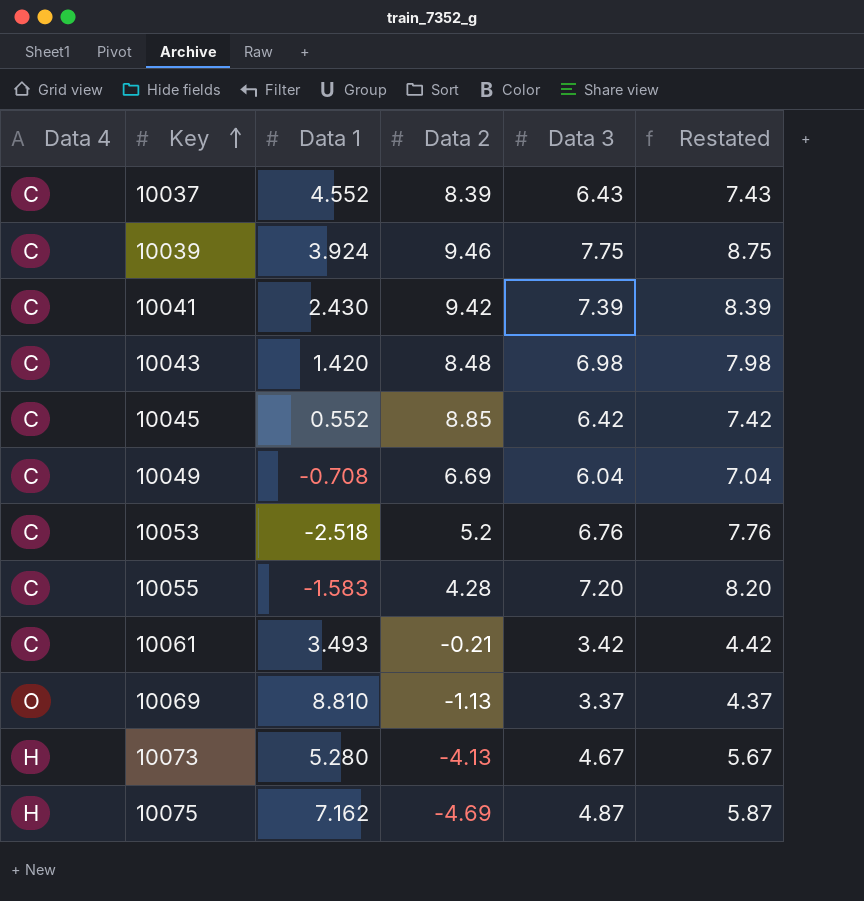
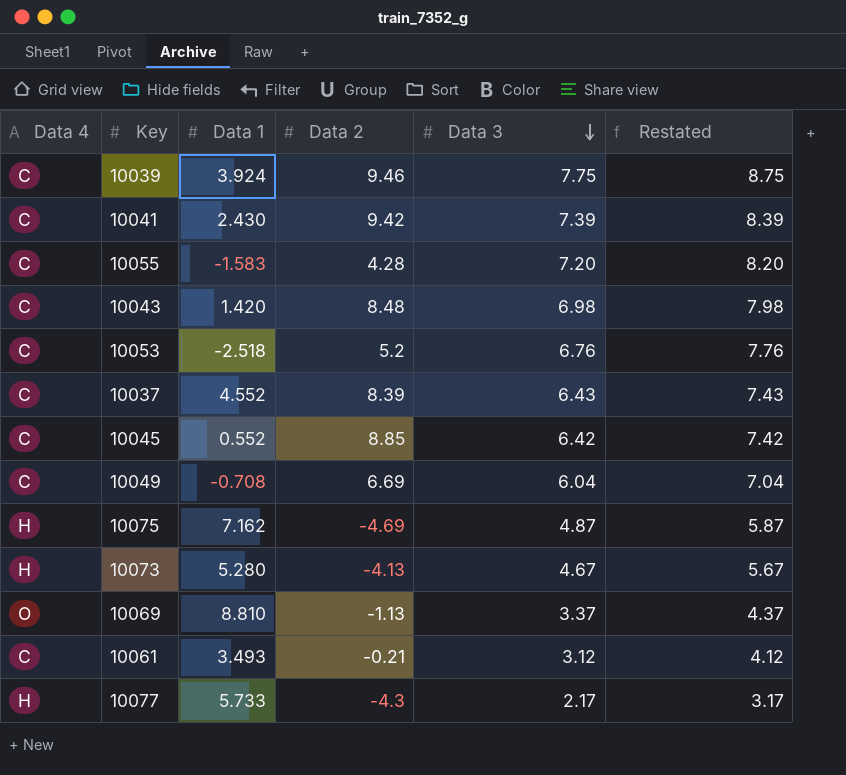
row order: Key ascending -> Data 3 descending
10061 | Data 3: 3.42 -> 3.12
10061 | Restated: 4.42 -> 4.12
row 10077: none -> H | 5.733 | -4.3 | 2.17 | 3.17

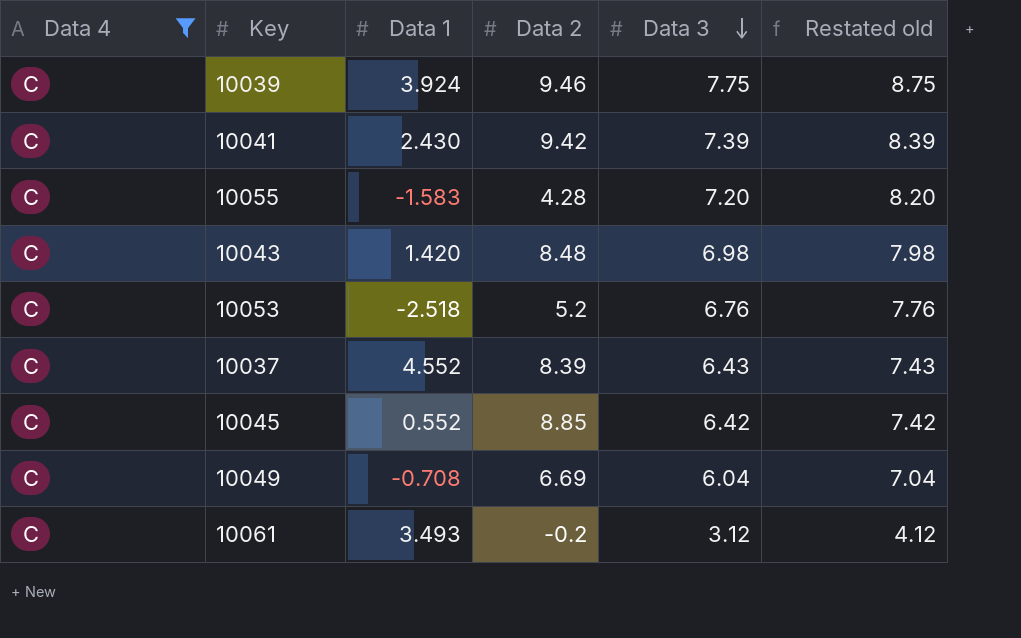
filter: none -> Data 4 = C
column name: Restated -> Restated old
10061 | Data 2: -0.21 -> -0.2

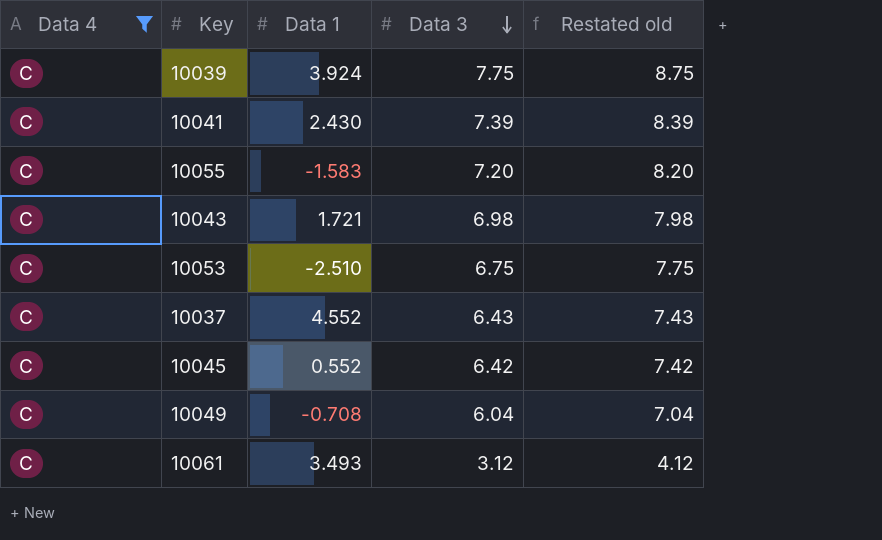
column Data 2 | position: 4 -> none
10043 | Data 1: 1.420 -> 1.721
10053 | Data 1: -2.518 -> -2.510
10053 | Data 3: 6.76 -> 6.75
10053 | Restated old: 7.76 -> 7.75

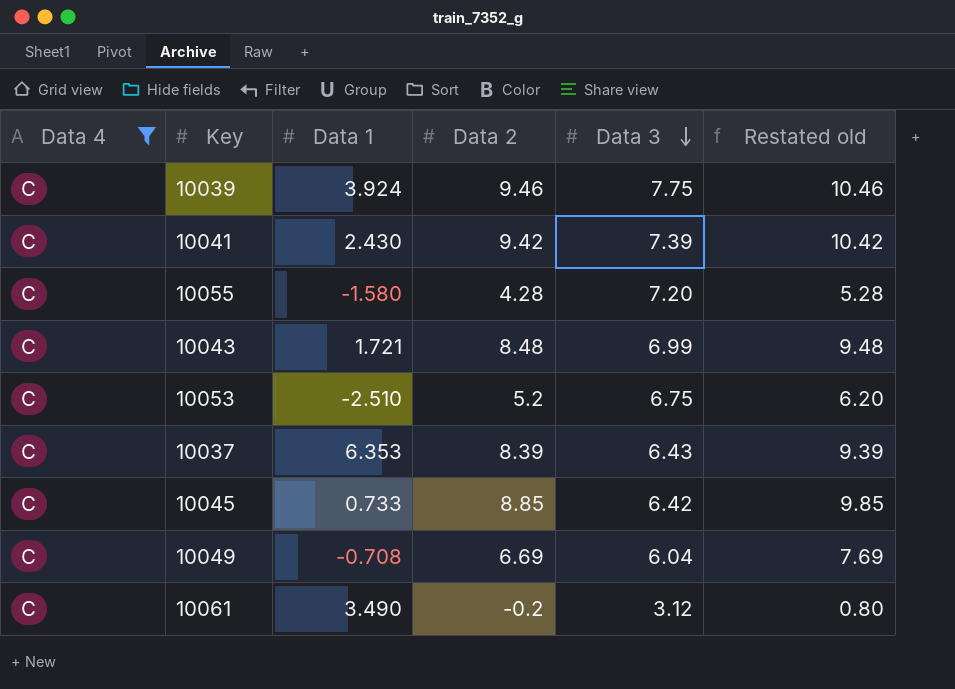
column Data 2 | position: none -> 4
column Restated old | formula: [Data 3] + 1 -> [Data 2] + 1
10055 | Data 1: -1.583 -> -1.580
10043 | Data 3: 6.98 -> 6.99
10037 | Data 1: 4.552 -> 6.353
10045 | Data 1: 0.552 -> 0.733
10061 | Data 1: 3.493 -> 3.490

